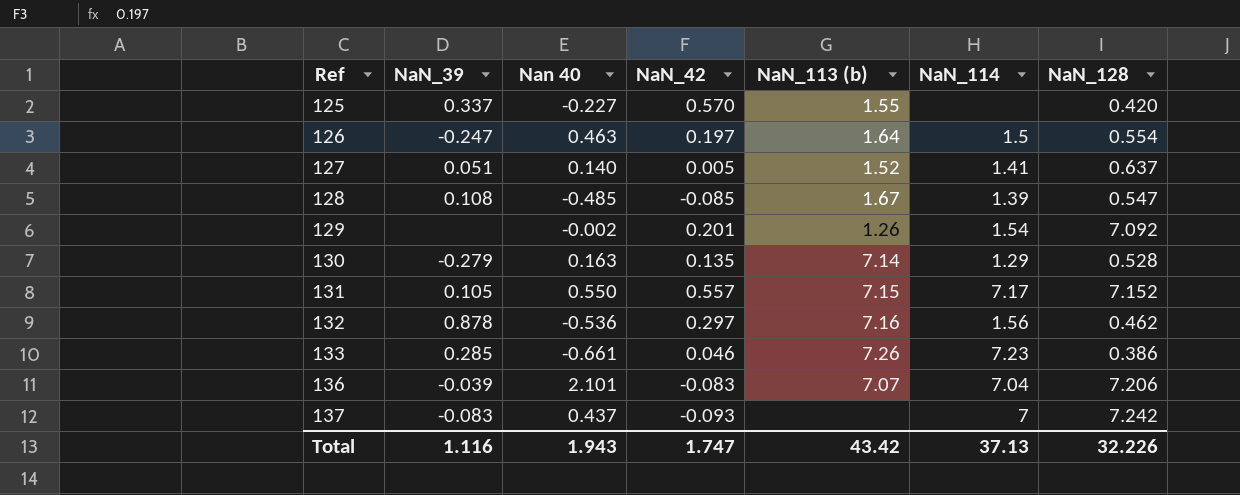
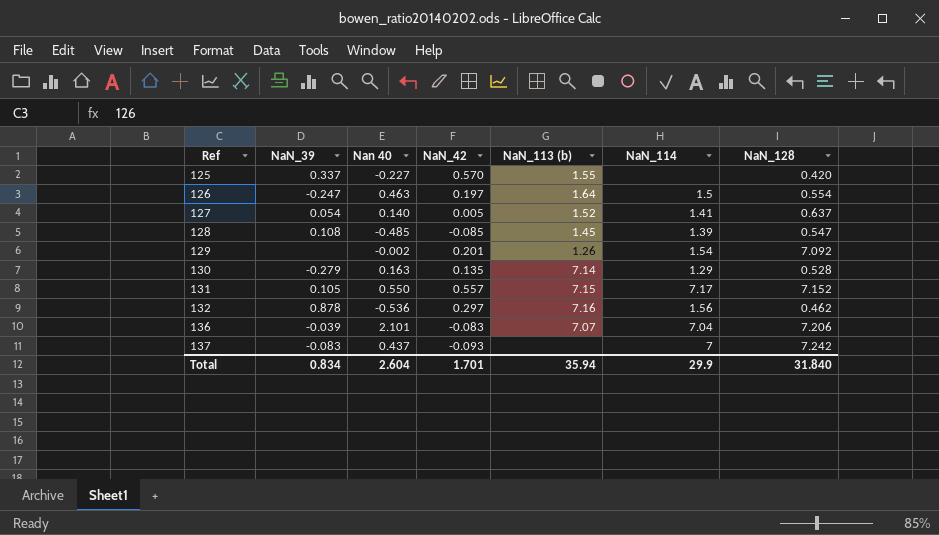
row 133: 0.285 | -0.661 | 0.046 | 7.26 | 7.23 | 0.386 -> none
127 | NaN_39: 0.051 -> 0.054
128 | NaN_113 (b): 1.67 -> 1.45
Total | NaN_39: 1.116 -> 0.834
Total | Nan 40: 1.943 -> 2.604
Total | NaN_42: 1.747 -> 1.701
Total | NaN_113 (b): 43.42 -> 35.94
Total | NaN_114: 37.13 -> 29.9
Total | NaN_128: 32.226 -> 31.840

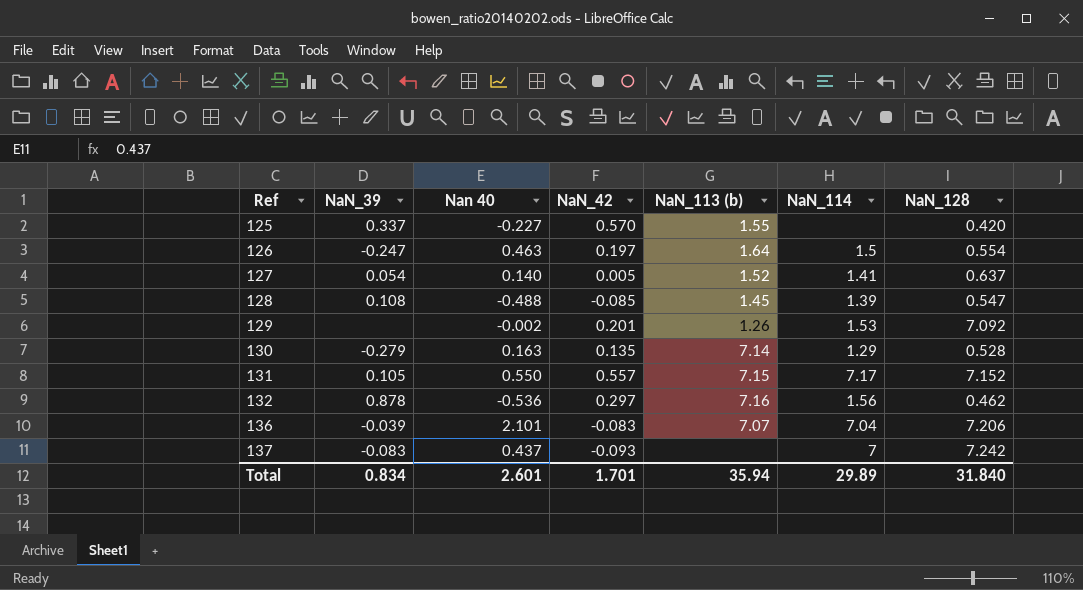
128 | Nan 40: -0.485 -> -0.488
129 | NaN_114: 1.54 -> 1.53
Total | Nan 40: 2.604 -> 2.601
Total | NaN_114: 29.9 -> 29.89

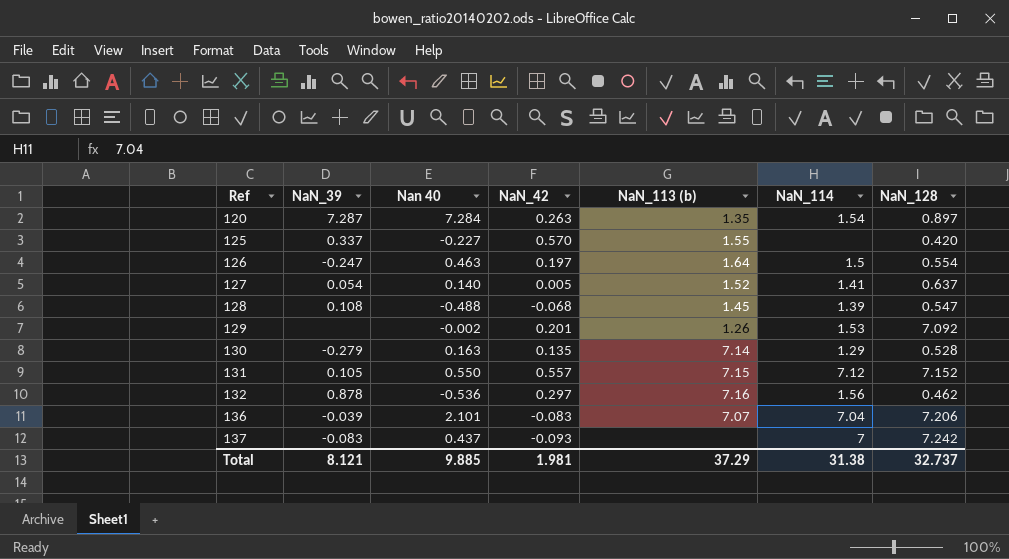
row 120: none -> 7.287 | 7.284 | 0.263 | 1.35 | 1.54 | 0.897
128 | NaN_42: -0.085 -> -0.068
131 | NaN_114: 7.17 -> 7.12
Total | NaN_39: 0.834 -> 8.121
Total | Nan 40: 2.601 -> 9.885
Total | NaN_42: 1.701 -> 1.981
Total | NaN_113 (b): 35.94 -> 37.29
Total | NaN_114: 29.89 -> 31.38
Total | NaN_128: 31.840 -> 32.737

